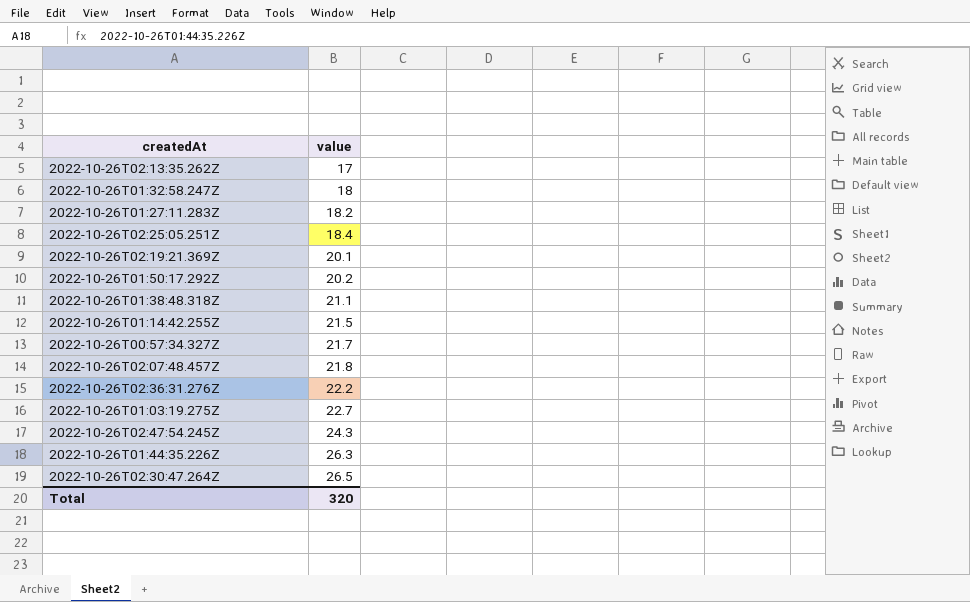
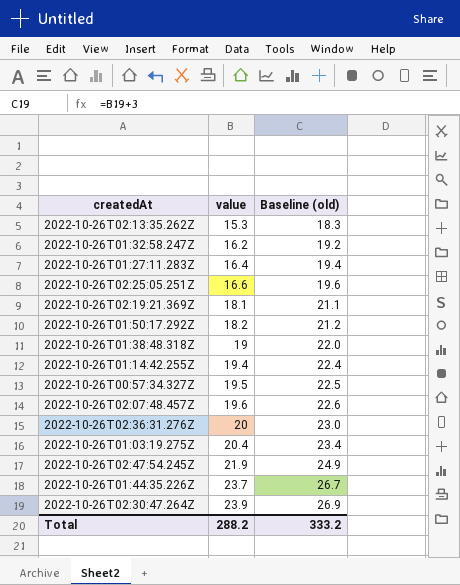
column Baseline (old) | formula: none -> [value] + 3
2022-10-26T02:13:35.262Z | value: 17 -> 15.3
2022-10-26T01:32:58.247Z | value: 18 -> 16.2
2022-10-26T01:27:11.283Z | value: 18.2 -> 16.4
2022-10-26T02:25:05.251Z | value: 18.4 -> 16.6
2022-10-26T02:19:21.369Z | value: 20.1 -> 18.1
2022-10-26T01:50:17.292Z | value: 20.2 -> 18.2
2022-10-26T01:38:48.318Z | value: 21.1 -> 19
2022-10-26T01:14:42.255Z | value: 21.5 -> 19.4
2022-10-26T00:57:34.327Z | value: 21.7 -> 19.5
2022-10-26T02:07:48.457Z | value: 21.8 -> 19.6
2022-10-26T02:36:31.276Z | value: 22.2 -> 20
2022-10-26T01:03:19.275Z | value: 22.7 -> 20.4
2022-10-26T02:47:54.245Z | value: 24.3 -> 21.9
2022-10-26T01:44:35.226Z | value: 26.3 -> 23.7
2022-10-26T02:30:47.264Z | value: 26.5 -> 23.9
Total | value: 320 -> 288.2

